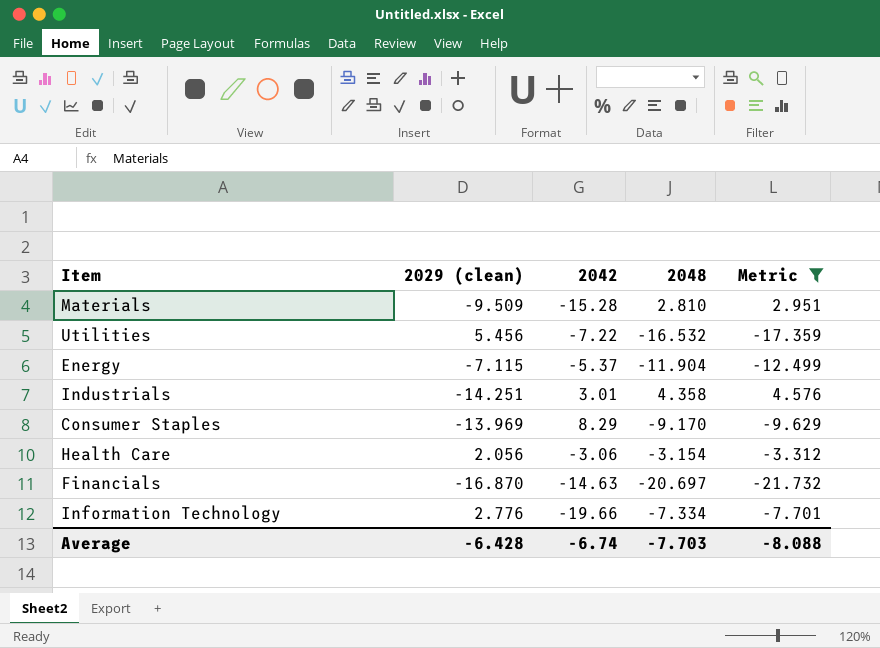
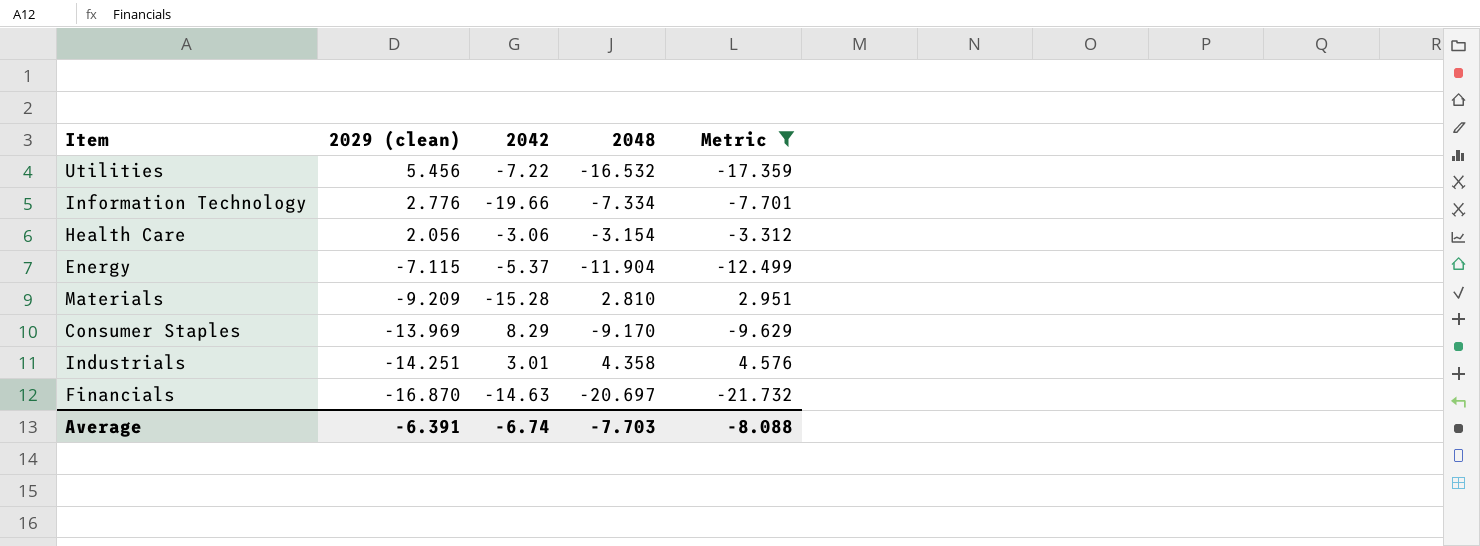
row order: none -> 2029 (clean) descending
Materials | 2029 (clean): -9.509 -> -9.209
Average | 2029 (clean): -6.428 -> -6.391

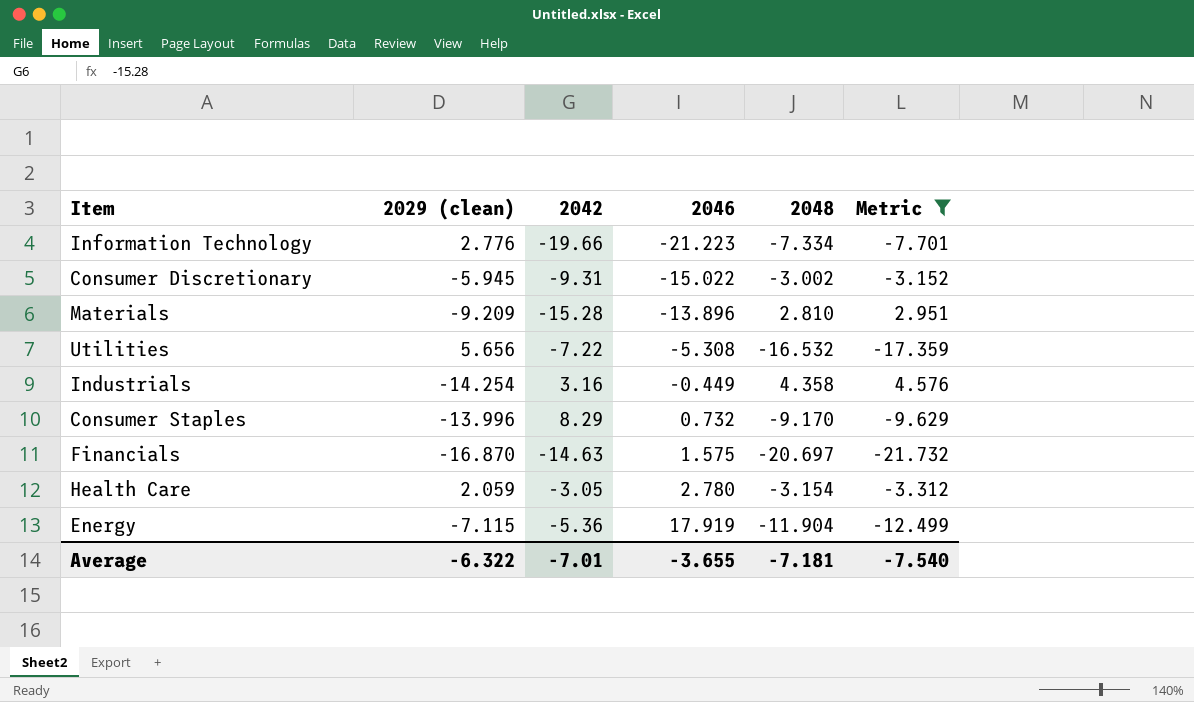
row order: 2029 (clean) descending -> 2046 ascending
column 2046 | position: none -> 4
row Consumer Discretionary: none -> -5.945 | -9.31 | -15.022 | -3.002 | -3.152
Utilities | 2029 (clean): 5.456 -> 5.656
Industrials | 2029 (clean): -14.251 -> -14.254
Industrials | 2042: 3.01 -> 3.16
Consumer Staples | 2029 (clean): -13.969 -> -13.996
Health Care | 2029 (clean): 2.056 -> 2.059
Health Care | 2042: -3.06 -> -3.05
Energy | 2042: -5.37 -> -5.36
Average | 2029 (clean): -6.391 -> -6.322
Average | 2042: -6.74 -> -7.01
Average | 2048: -7.703 -> -7.181
Average | Metric: -8.088 -> -7.540

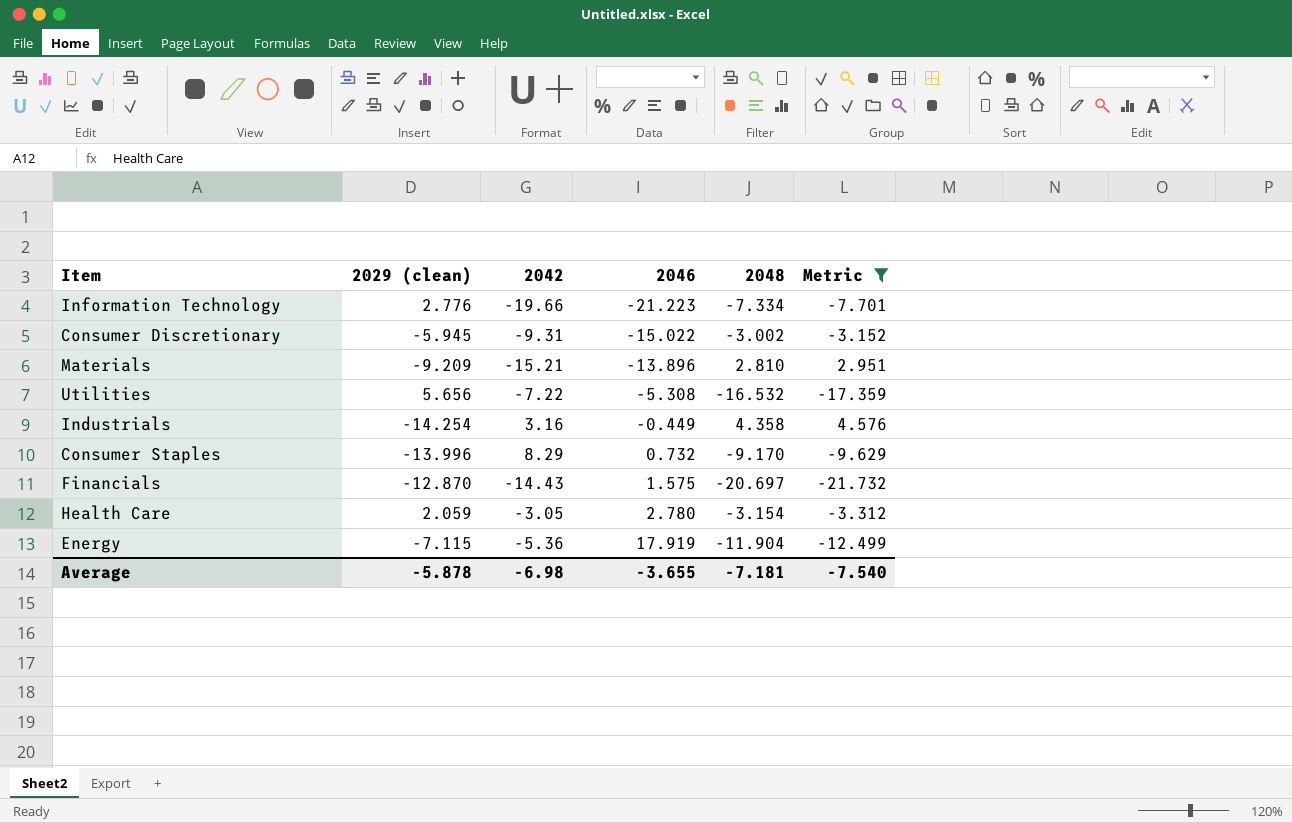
Materials | 2042: -15.28 -> -15.21
Financials | 2029 (clean): -16.870 -> -12.870
Financials | 2042: -14.63 -> -14.43
Average | 2029 (clean): -6.322 -> -5.878
Average | 2042: -7.01 -> -6.98

